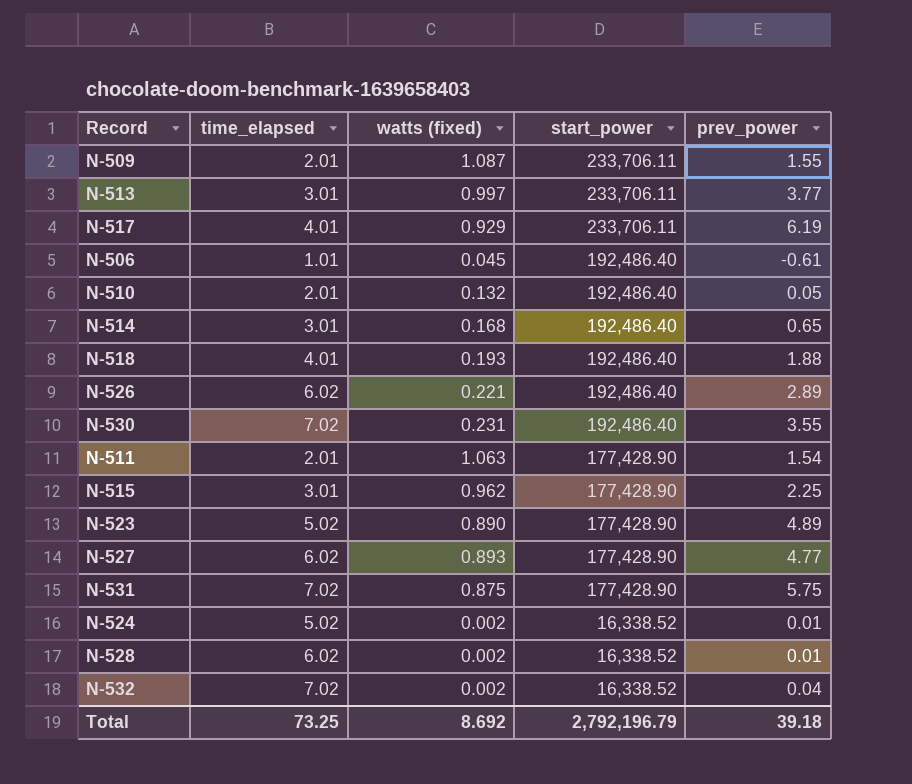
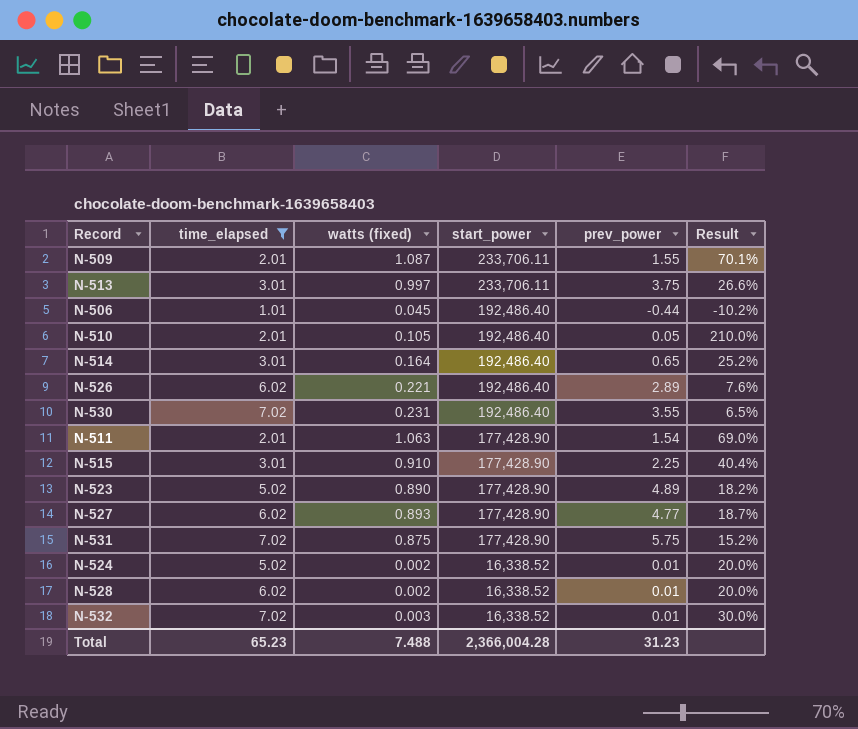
filter: none -> time_elapsed != 4.01
column Result | formula: none -> [watts (fixed)] / [prev_power]
N-513 | prev_power: 3.77 -> 3.75
N-506 | prev_power: -0.61 -> -0.44
N-510 | watts (fixed): 0.132 -> 0.105
N-514 | watts (fixed): 0.168 -> 0.164
N-515 | watts (fixed): 0.962 -> 0.910
N-532 | watts (fixed): 0.002 -> 0.003
N-532 | prev_power: 0.04 -> 0.01
Total | time_elapsed: 73.25 -> 65.23
Total | watts (fixed): 8.692 -> 7.488
Total | start_power: 2,792,196.79 -> 2,366,004.28
Total | prev_power: 39.18 -> 31.23

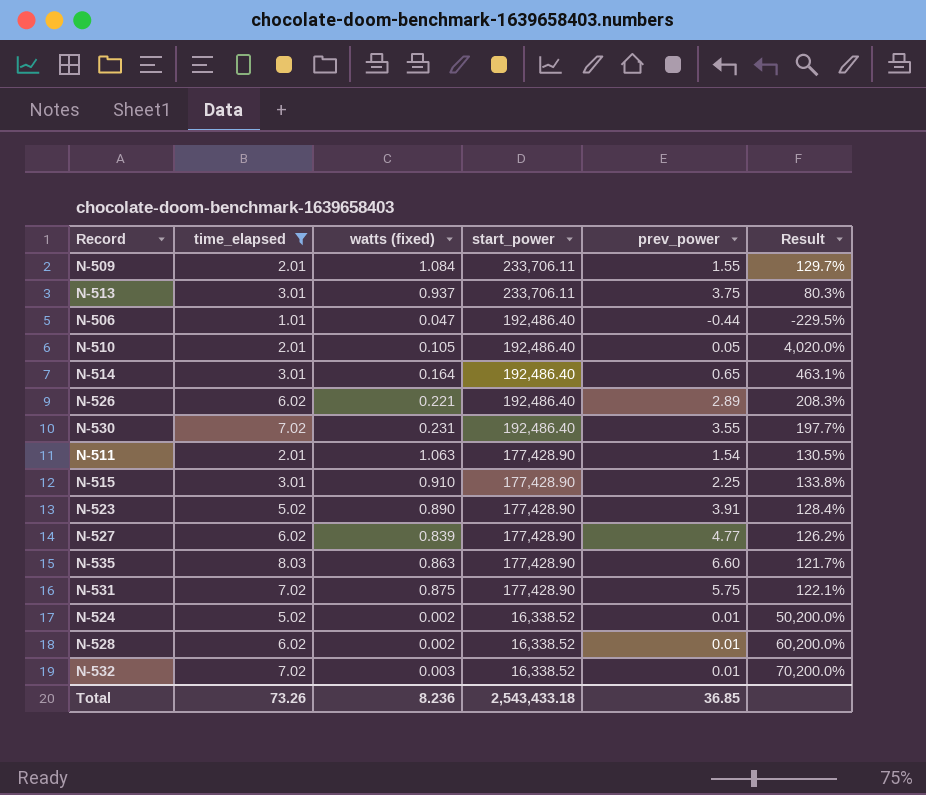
column Result | formula: [watts (fixed)] / [prev_power] -> [time_elapsed] / [prev_power]
N-509 | watts (fixed): 1.087 -> 1.084
N-513 | watts (fixed): 0.997 -> 0.937
N-506 | watts (fixed): 0.045 -> 0.047
N-523 | prev_power: 4.89 -> 3.91
N-527 | watts (fixed): 0.893 -> 0.839
row N-535: none -> 8.03 | 0.863 | 177,428.90 | 6.60 | 121.7%
Total | time_elapsed: 65.23 -> 73.26
Total | watts (fixed): 7.488 -> 8.236
Total | start_power: 2,366,004.28 -> 2,543,433.18
Total | prev_power: 31.23 -> 36.85

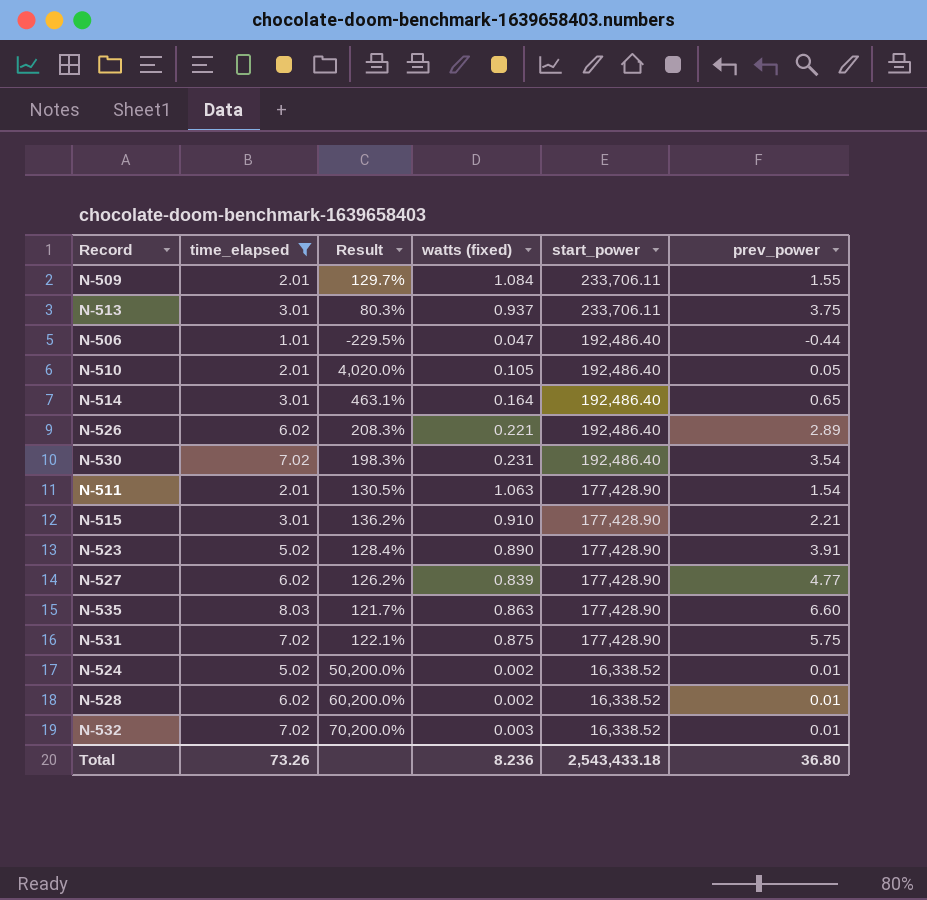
column Result | position: 6 -> 3
N-530 | Result: 197.7% -> 198.3%
N-530 | prev_power: 3.55 -> 3.54
N-515 | Result: 133.8% -> 136.2%
N-515 | prev_power: 2.25 -> 2.21
Total | prev_power: 36.85 -> 36.80

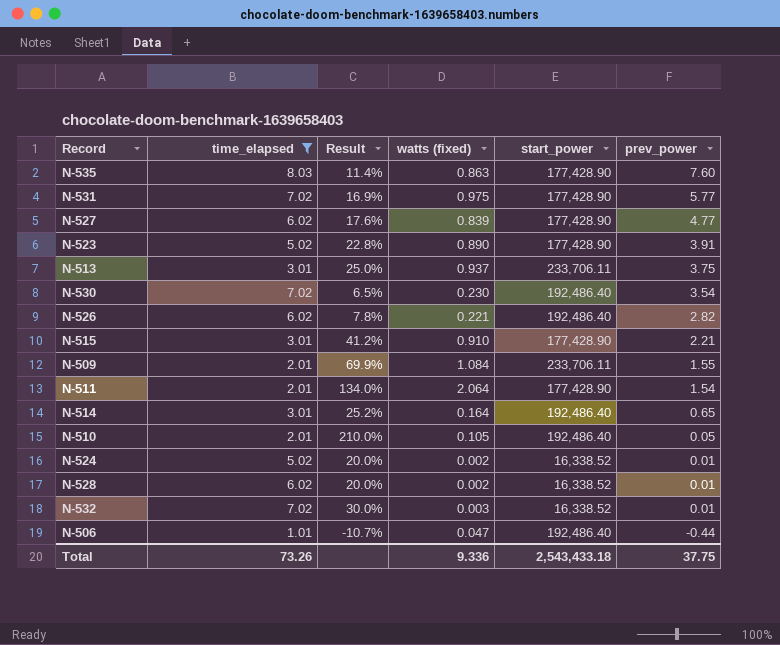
row order: start_power descending -> prev_power descending
column Result | formula: [time_elapsed] / [prev_power] -> [watts (fixed)] / [prev_power]
N-535 | prev_power: 6.60 -> 7.60
N-531 | watts (fixed): 0.875 -> 0.975
N-531 | prev_power: 5.75 -> 5.77
N-530 | watts (fixed): 0.231 -> 0.230
N-526 | prev_power: 2.89 -> 2.82
N-511 | watts (fixed): 1.063 -> 2.064
Total | watts (fixed): 8.236 -> 9.336
Total | prev_power: 36.80 -> 37.75

